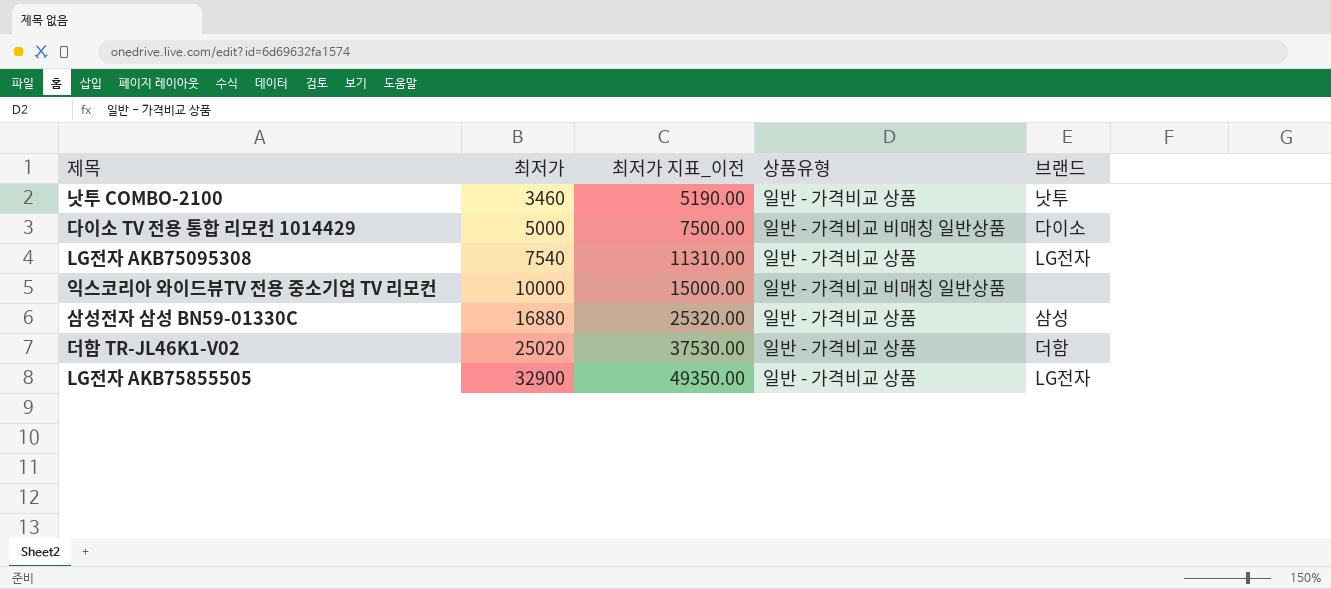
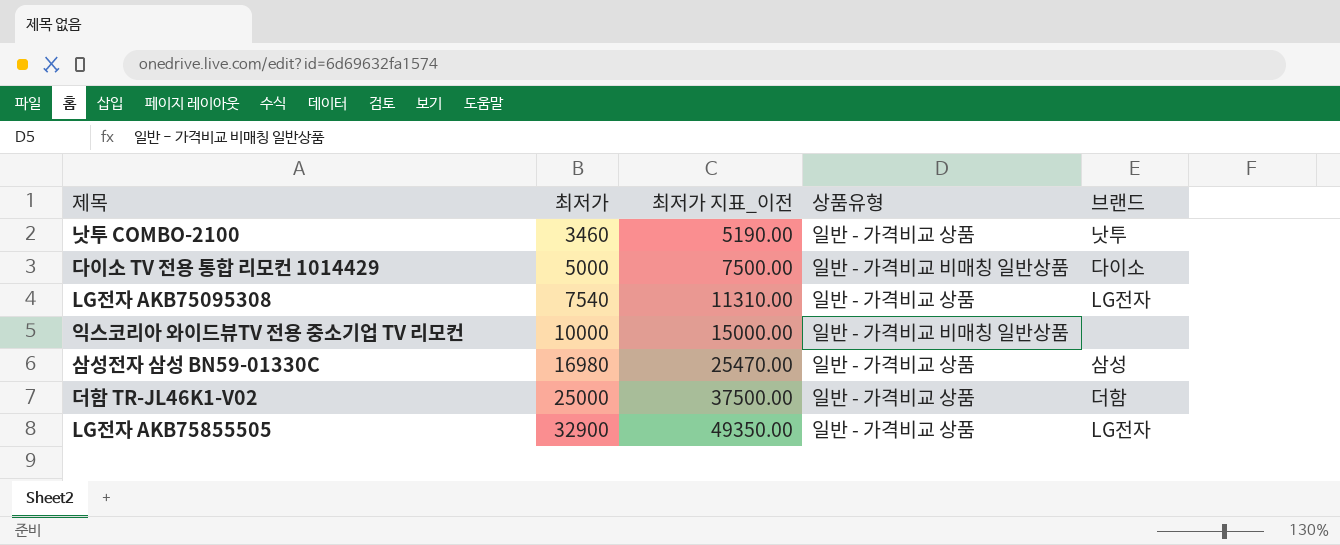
삼성전자 삼성 BN59-01330C | 최저가: 16880 -> 16980
삼성전자 삼성 BN59-01330C | 최저가 지표_이전: 25320.00 -> 25470.00
더함 TR-JL46K1-V02 | 최저가: 25020 -> 25000
더함 TR-JL46K1-V02 | 최저가 지표_이전: 37530.00 -> 37500.00

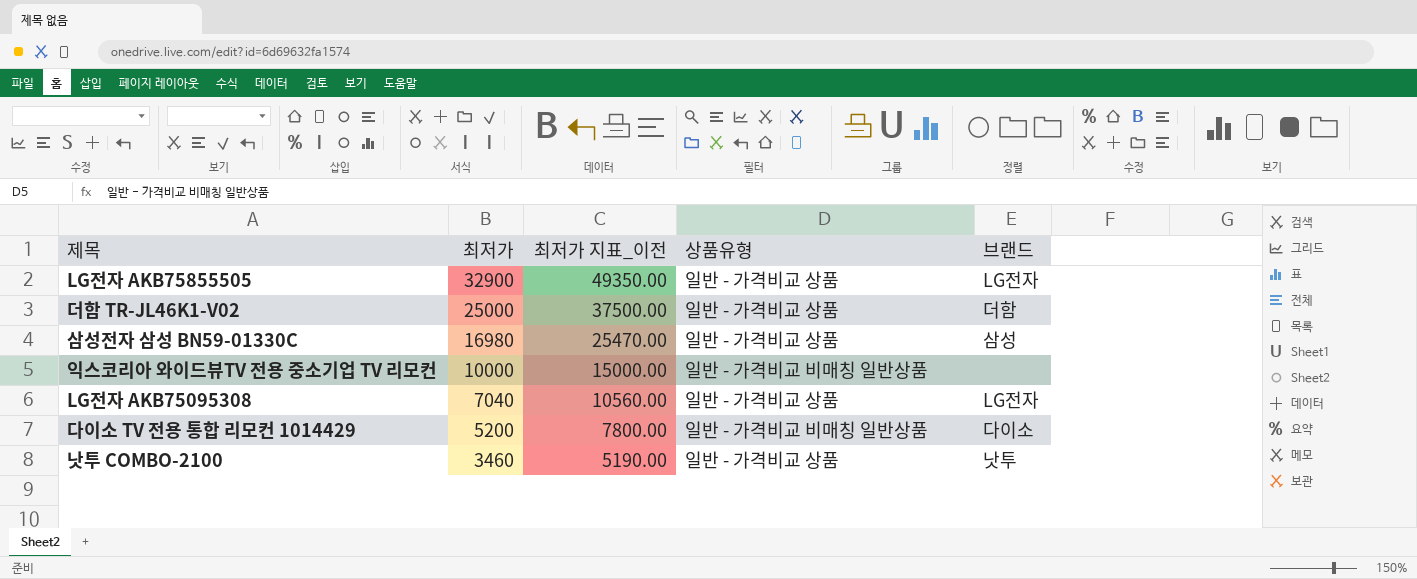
row order: 최저가 ascending -> 최저가 descending
LG전자 AKB75095308 | 최저가: 7540 -> 7040
LG전자 AKB75095308 | 최저가 지표_이전: 11310.00 -> 10560.00
다이소 TV 전용 통합 리모컨 1014429 | 최저가: 5000 -> 5200
다이소 TV 전용 통합 리모컨 1014429 | 최저가 지표_이전: 7500.00 -> 7800.00

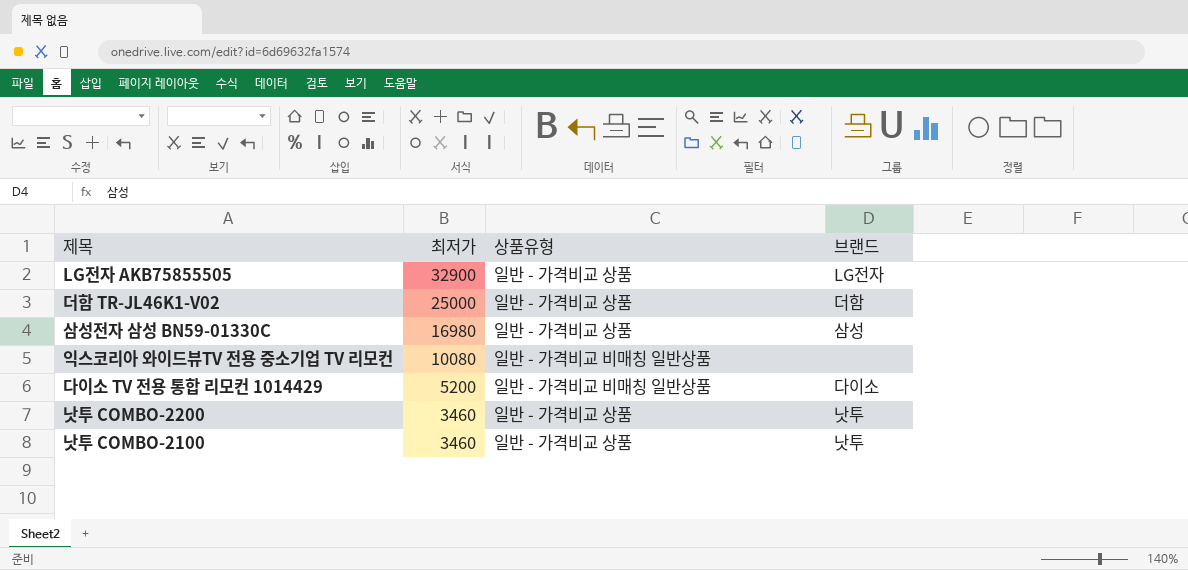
column 최저가 지표_이전 | formula: [최저가] * 1.5 -> none
row LG전자 AKB75095308: 7040 | 10560.00 | 일반 - 가격비교 상품 | LG전자 -> none
익스코리아 와이드뷰TV 전용 중소기업 TV 리모컨 | 최저가: 10000 -> 10080
row 낫투 COMBO-2200: none -> 3460 | 일반 - 가격비교 상품 | 낫투

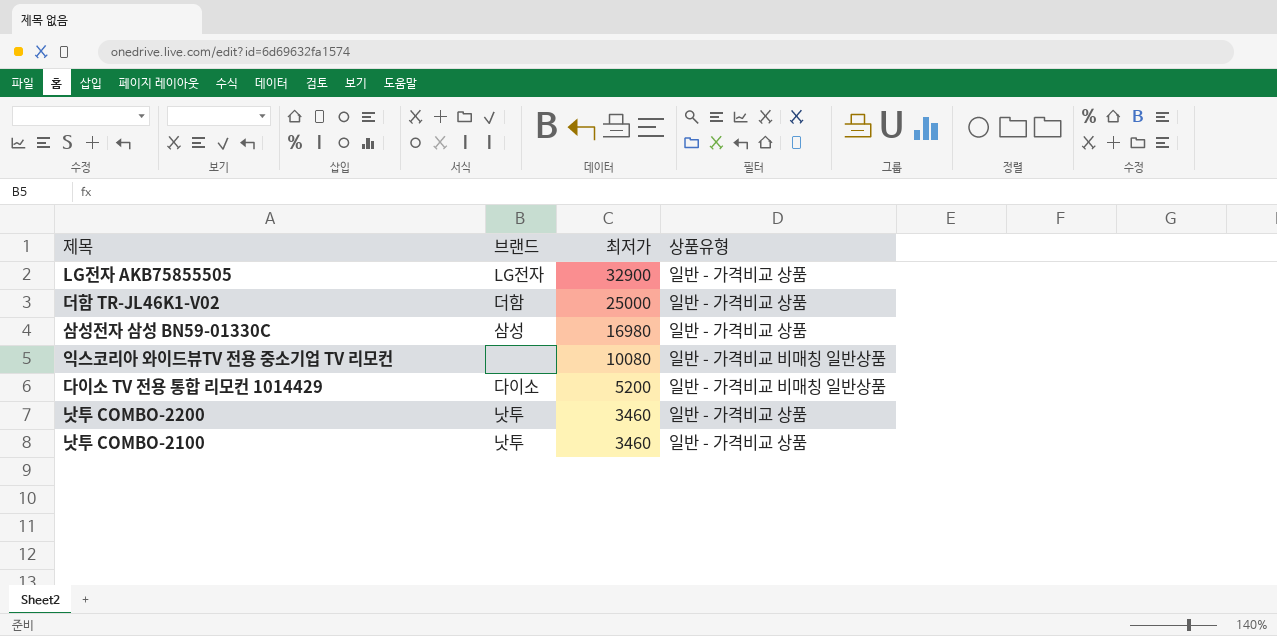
column 브랜드 | position: 4 -> 2

